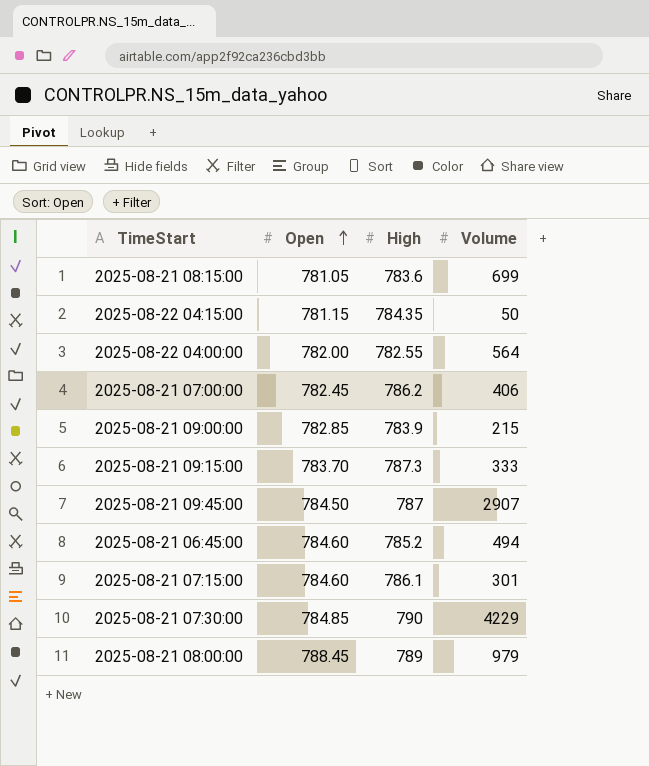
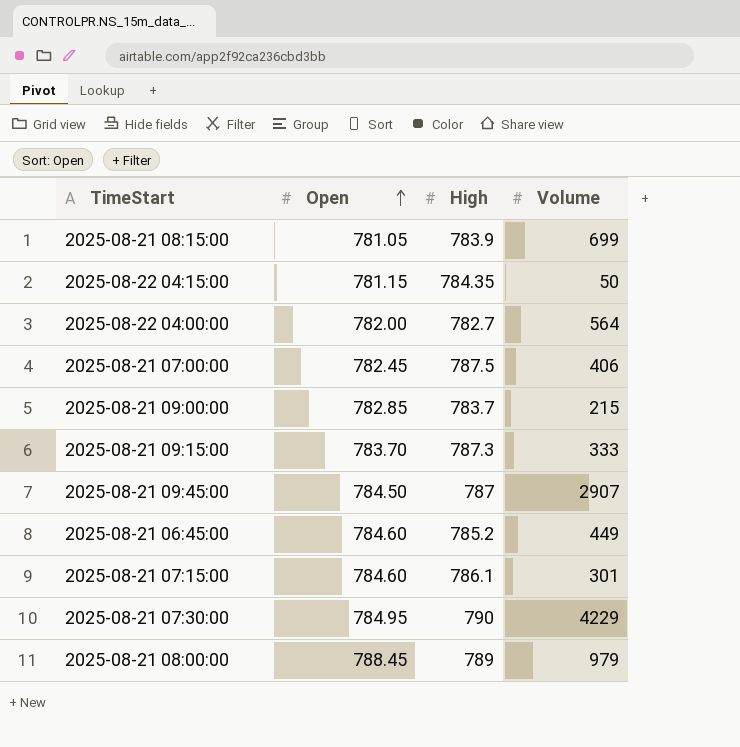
2025-08-21 08:15:00 | High: 783.6 -> 783.9
2025-08-22 04:00:00 | High: 782.55 -> 782.7
2025-08-21 07:00:00 | High: 786.2 -> 787.5
2025-08-21 09:00:00 | High: 783.9 -> 783.7
2025-08-21 06:45:00 | Volume: 494 -> 449
2025-08-21 07:30:00 | Open: 784.85 -> 784.95

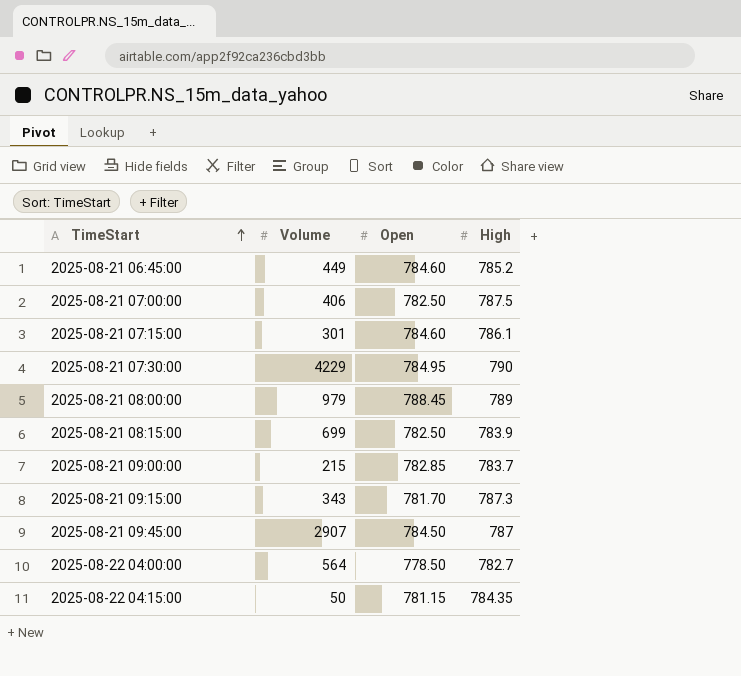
row order: Open ascending -> TimeStart ascending
column Volume | position: 4 -> 2
2025-08-21 07:00:00 | Open: 782.45 -> 782.50
2025-08-21 08:15:00 | Open: 781.05 -> 782.50
2025-08-21 09:15:00 | Volume: 333 -> 343
2025-08-21 09:15:00 | Open: 783.70 -> 781.70
2025-08-22 04:00:00 | Open: 782.00 -> 778.50

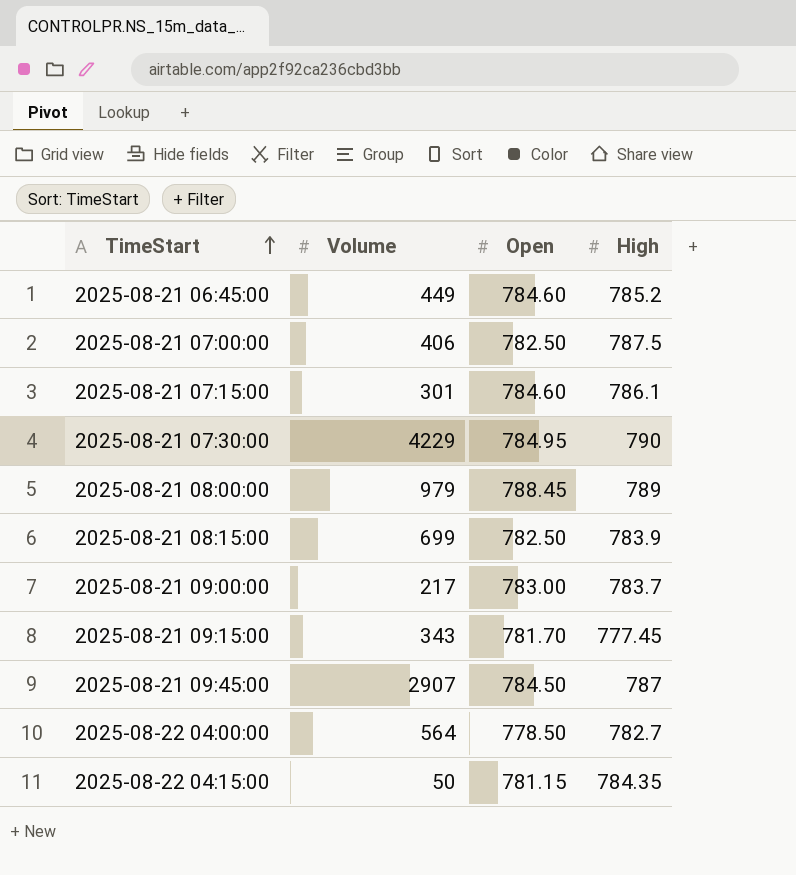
2025-08-21 09:00:00 | Volume: 215 -> 217
2025-08-21 09:00:00 | Open: 782.85 -> 783.00
2025-08-21 09:15:00 | High: 787.3 -> 777.45

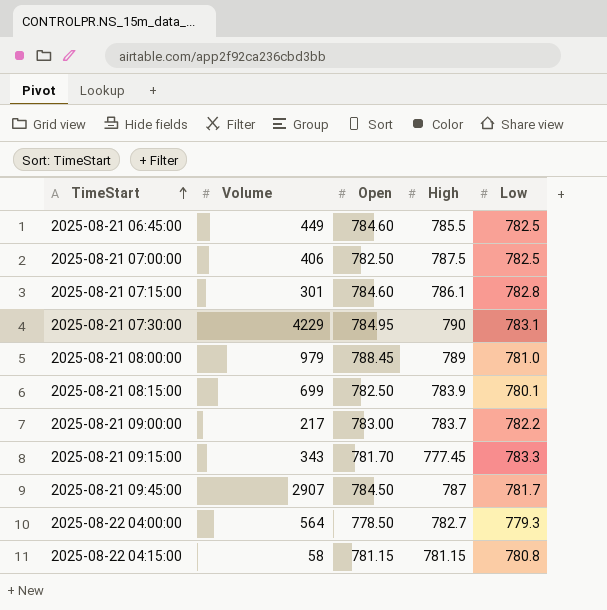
column Low | position: none -> 5
2025-08-21 06:45:00 | High: 785.2 -> 785.5
2025-08-22 04:15:00 | Volume: 50 -> 58
2025-08-22 04:15:00 | High: 784.35 -> 781.15

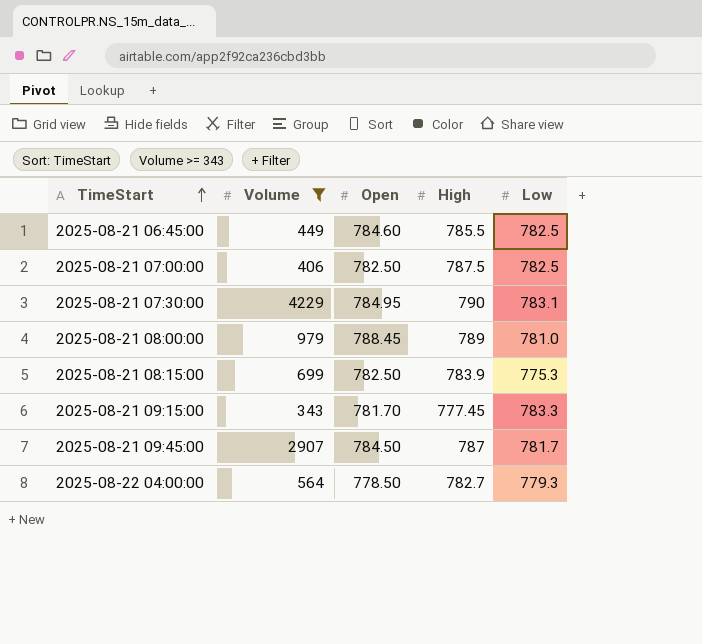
filter: none -> Volume >= 343
2025-08-21 08:15:00 | Low: 780.1 -> 775.3

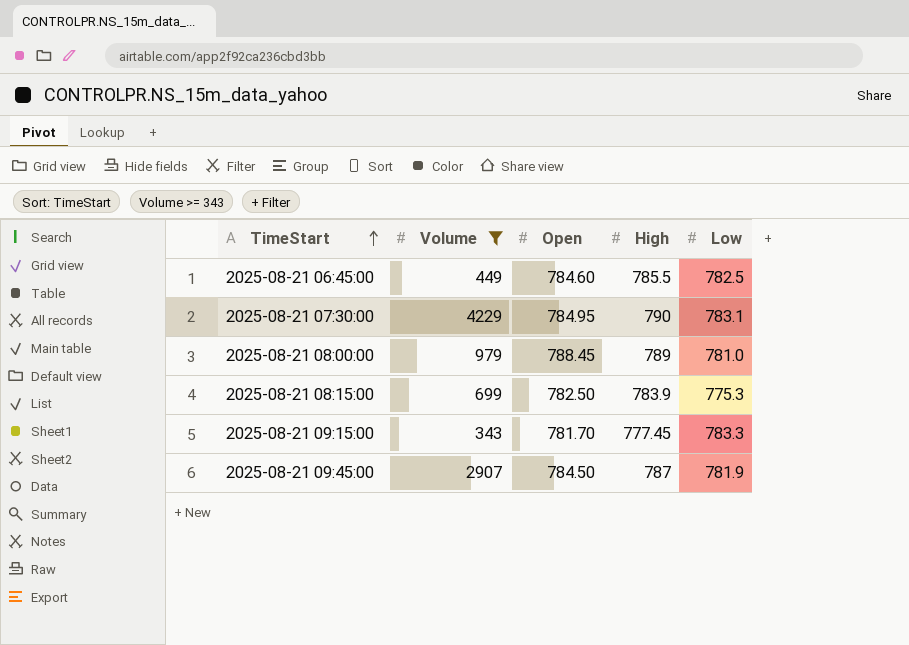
row 2025-08-21 07:00:00: 406 | 782.50 | 787.5 | 782.5 -> none
row 2025-08-22 04:00:00: 564 | 778.50 | 782.7 | 779.3 -> none
2025-08-21 09:45:00 | Low: 781.7 -> 781.9

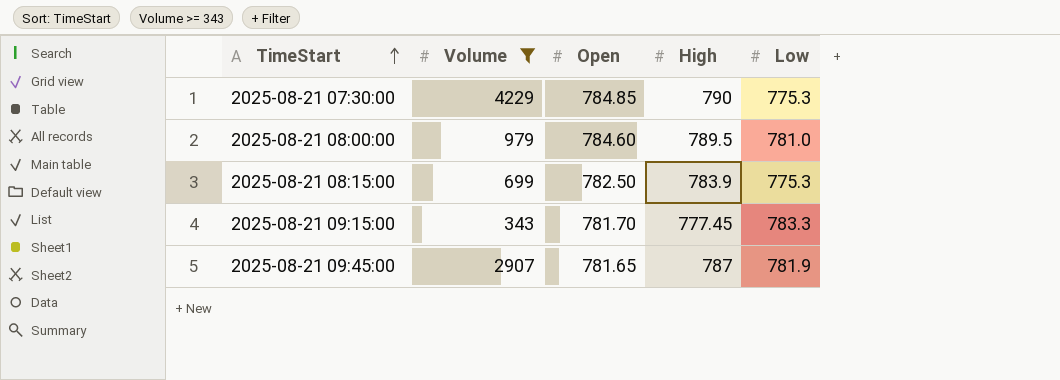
row 2025-08-21 06:45:00: 449 | 784.60 | 785.5 | 782.5 -> none
2025-08-21 07:30:00 | Open: 784.95 -> 784.85
2025-08-21 07:30:00 | Low: 783.1 -> 775.3
2025-08-21 08:00:00 | Open: 788.45 -> 784.60
2025-08-21 08:00:00 | High: 789 -> 789.5
2025-08-21 09:45:00 | Open: 784.50 -> 781.65

